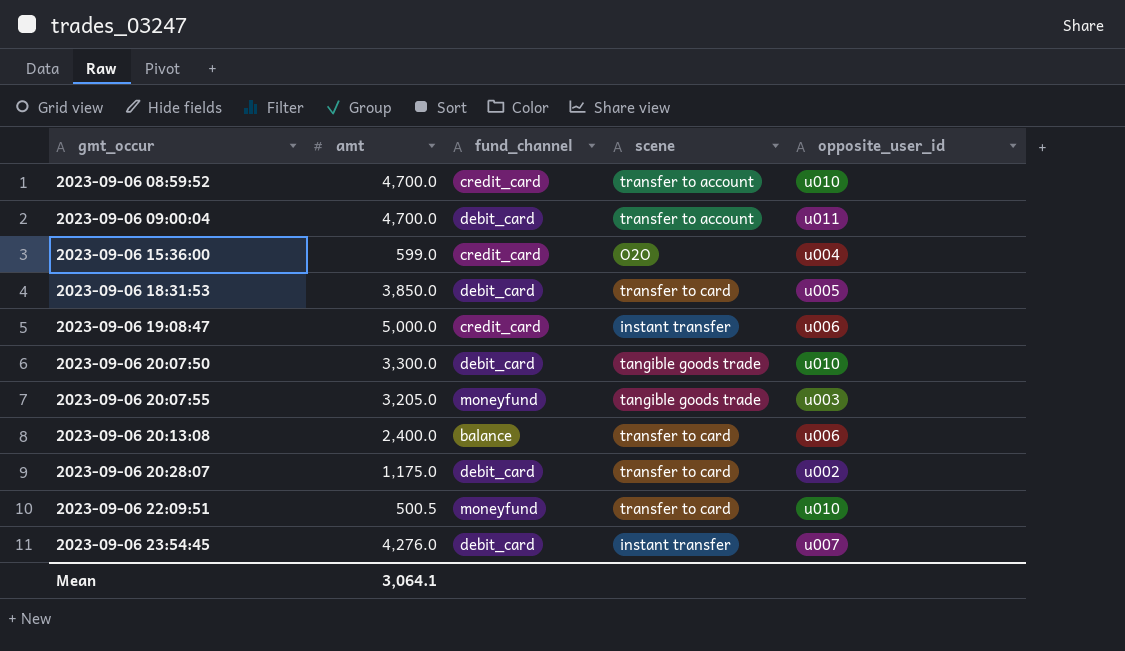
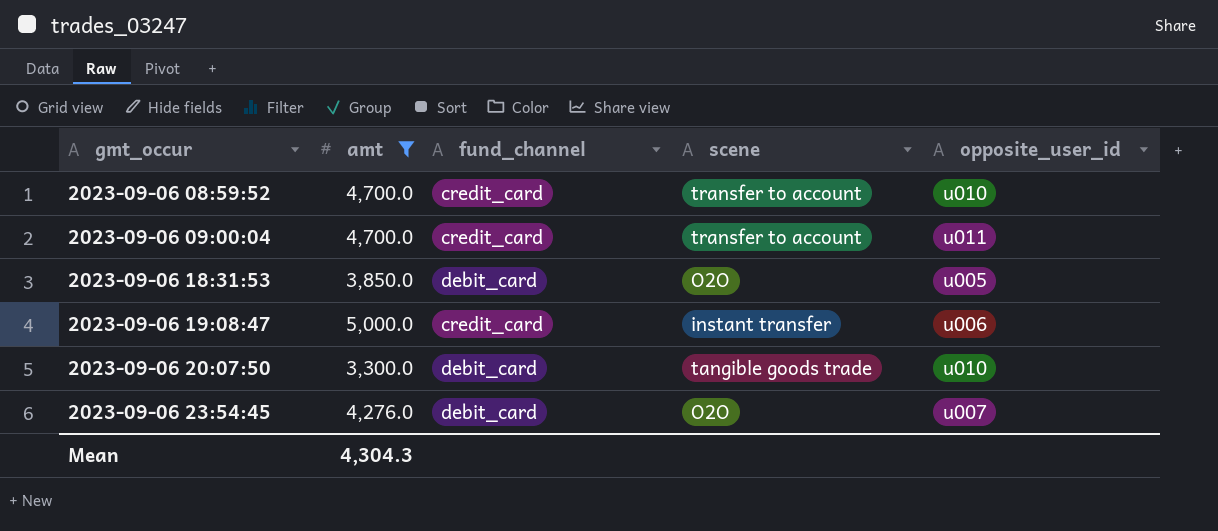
filter: none -> amt >= 3,300.0
2023-09-06 09:00:04 | fund_channel: debit_card -> credit_card
2023-09-06 18:31:53 | scene: transfer to card -> O2O
2023-09-06 23:54:45 | scene: instant transfer -> O2O
Mean | amt: 3,064.1 -> 4,304.3

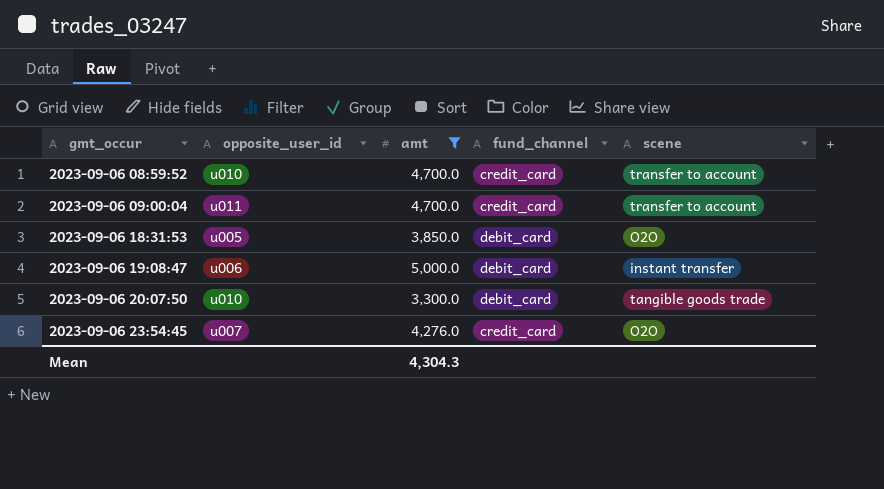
column opposite_user_id | position: 5 -> 2
2023-09-06 19:08:47 | fund_channel: credit_card -> debit_card
2023-09-06 23:54:45 | fund_channel: debit_card -> credit_card

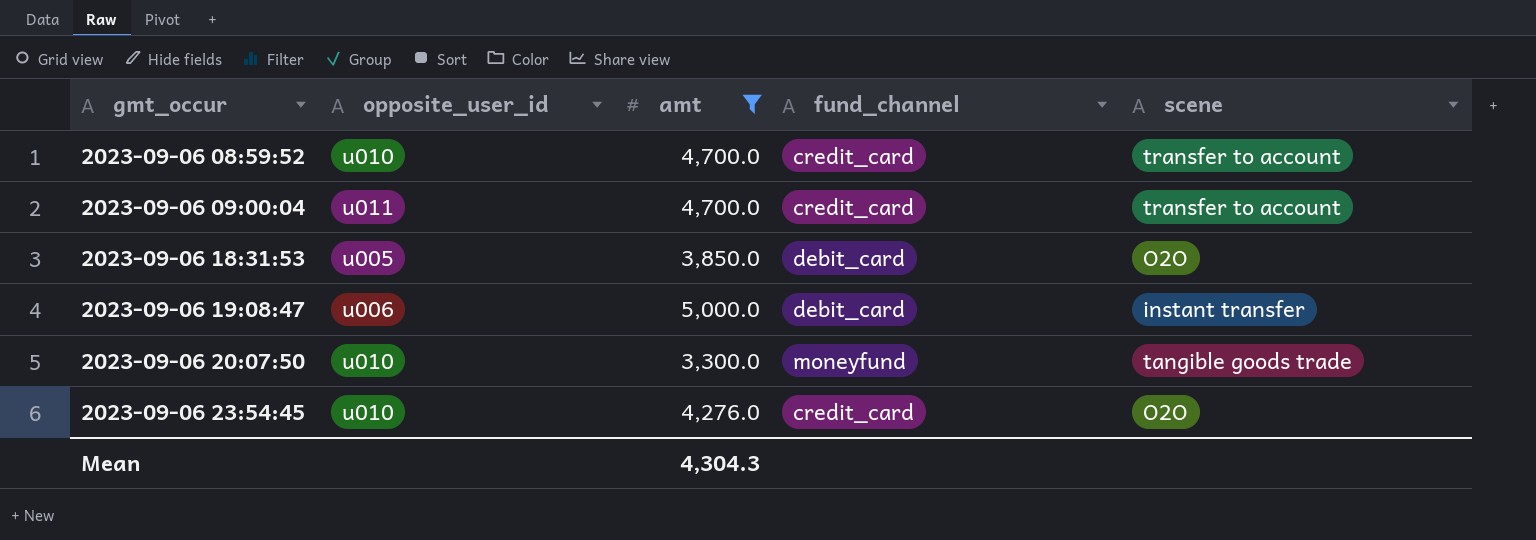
2023-09-06 20:07:50 | fund_channel: debit_card -> moneyfund
2023-09-06 23:54:45 | opposite_user_id: u007 -> u010

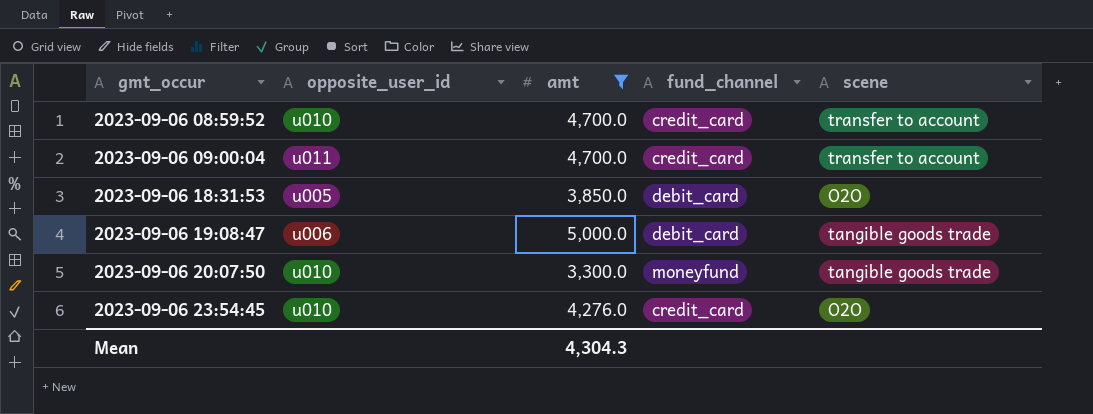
2023-09-06 19:08:47 | scene: instant transfer -> tangible goods trade

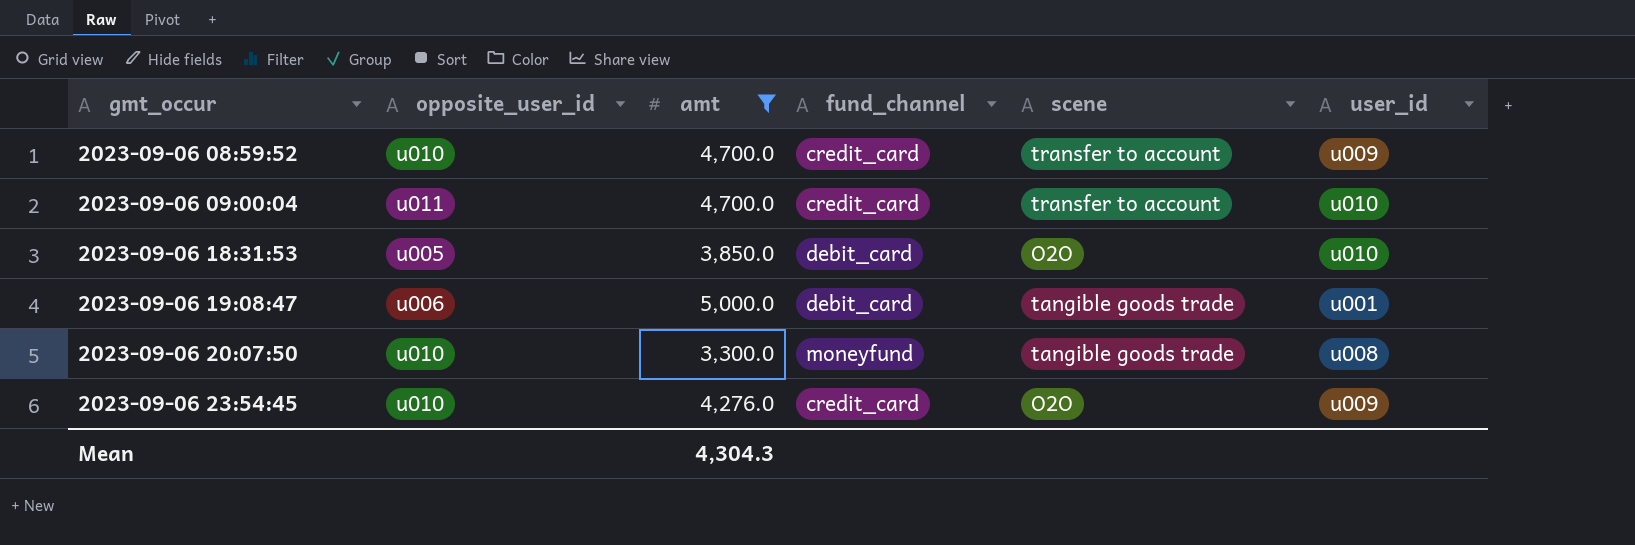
column user_id | position: none -> 6

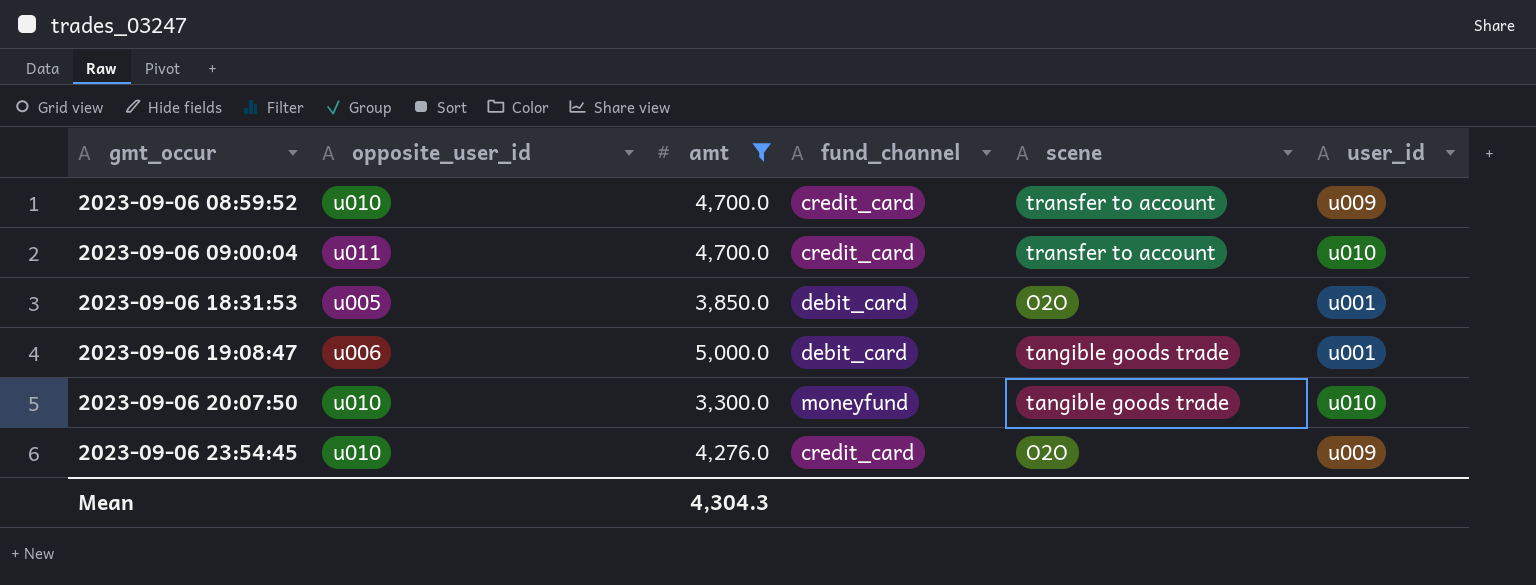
2023-09-06 18:31:53 | user_id: u010 -> u001
2023-09-06 20:07:50 | user_id: u008 -> u010

